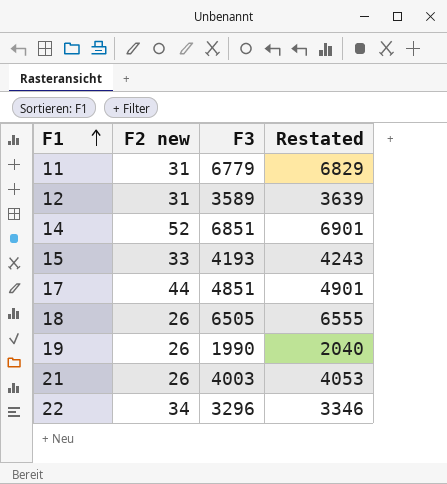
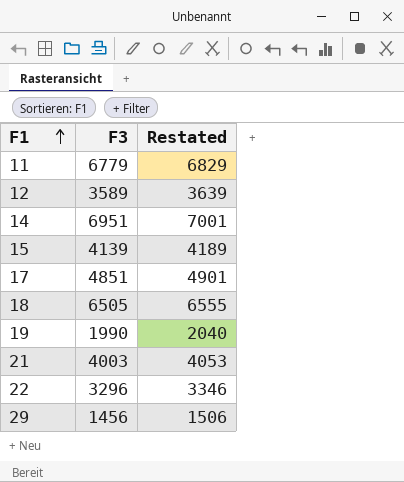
column F2 new | position: 2 -> none
14 | F3: 6851 -> 6951
14 | Restated: 6901 -> 7001
15 | F3: 4193 -> 4139
15 | Restated: 4243 -> 4189
row 29: none -> 1456 | 1506

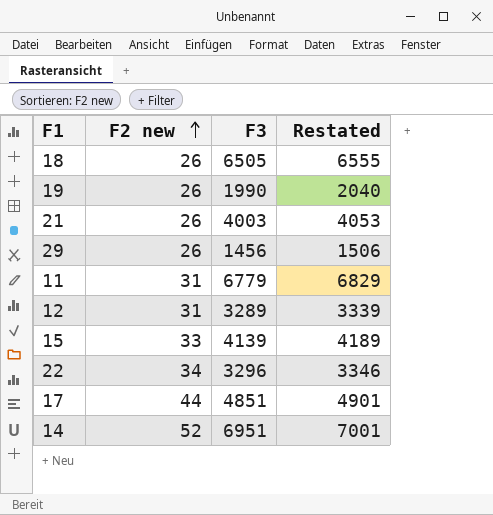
row order: F1 ascending -> F2 new ascending
column F2 new | position: none -> 2
12 | F3: 3589 -> 3289
12 | Restated: 3639 -> 3339

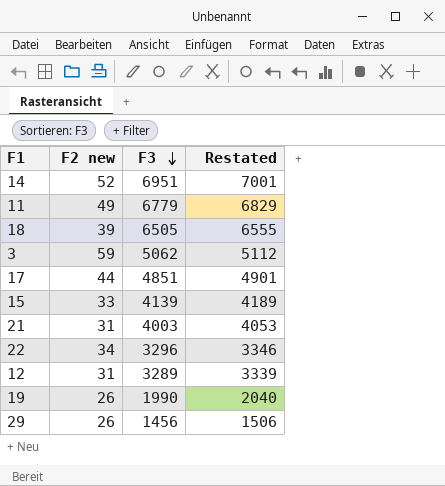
row order: F2 new ascending -> F3 descending
11 | F2 new: 31 -> 49
18 | F2 new: 26 -> 39
row 3: none -> 59 | 5062 | 5112
21 | F2 new: 26 -> 31

